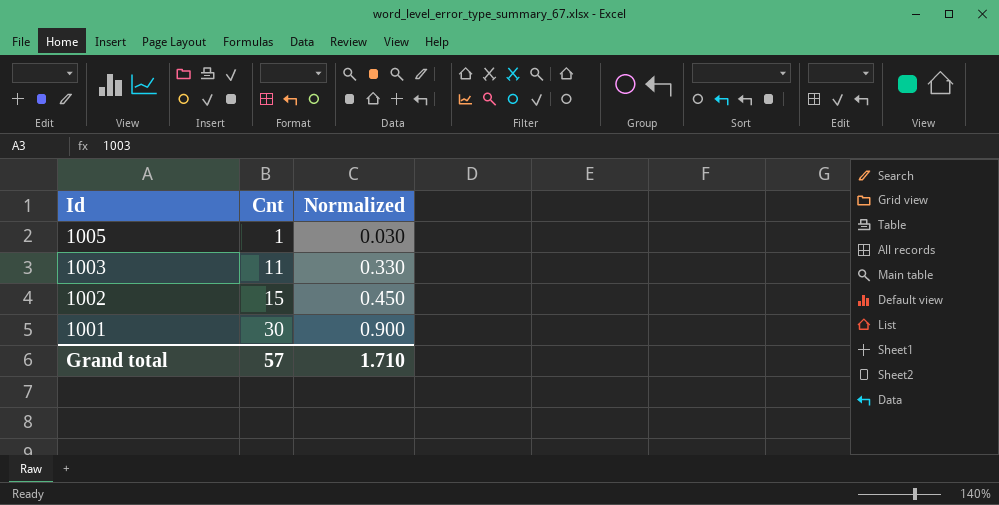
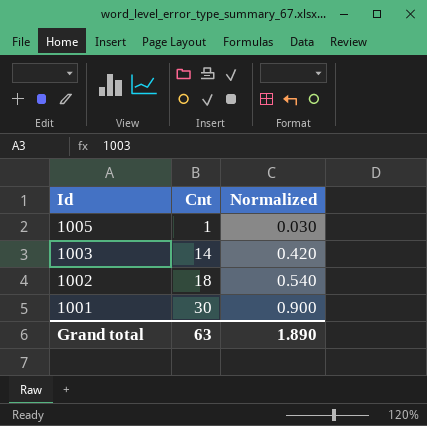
1003 | Cnt: 11 -> 14
1003 | Normalized: 0.330 -> 0.420
1002 | Cnt: 15 -> 18
1002 | Normalized: 0.450 -> 0.540
Grand total | Cnt: 57 -> 63
Grand total | Normalized: 1.710 -> 1.890

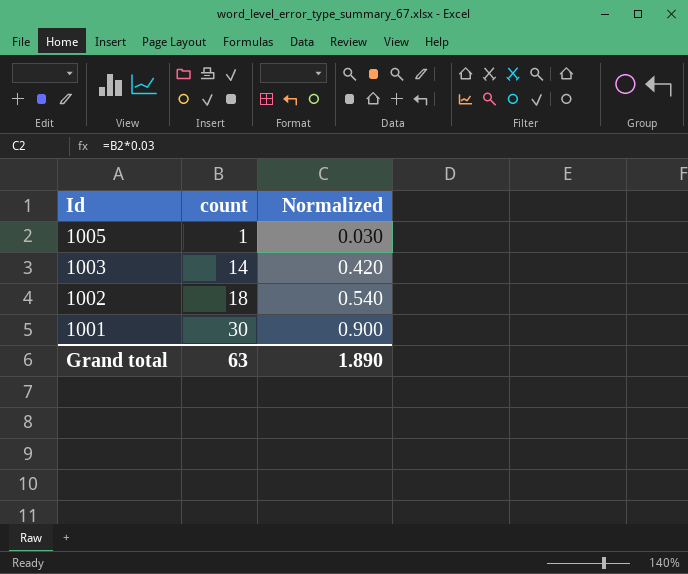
column name: Cnt -> count

